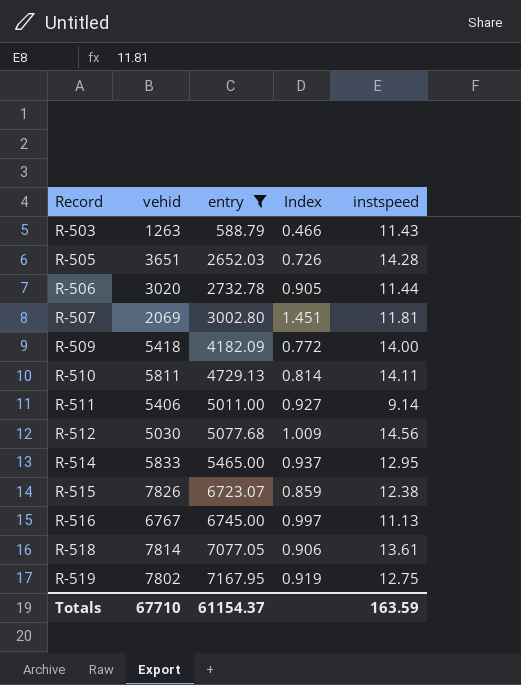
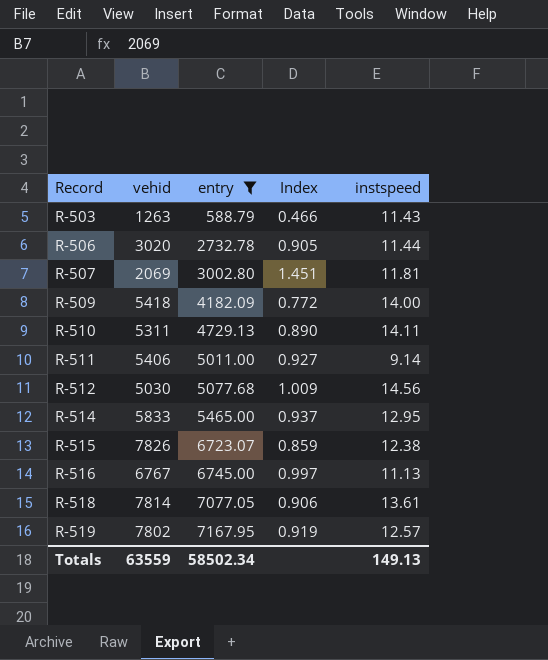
row R-505: 3651 | 2652.03 | 0.726 | 14.28 -> none
R-510 | vehid: 5811 -> 5311
R-510 | Index: 0.814 -> 0.890
R-519 | instspeed: 12.75 -> 12.57
Totals | vehid: 67710 -> 63559
Totals | entry: 61154.37 -> 58502.34
Totals | instspeed: 163.59 -> 149.13

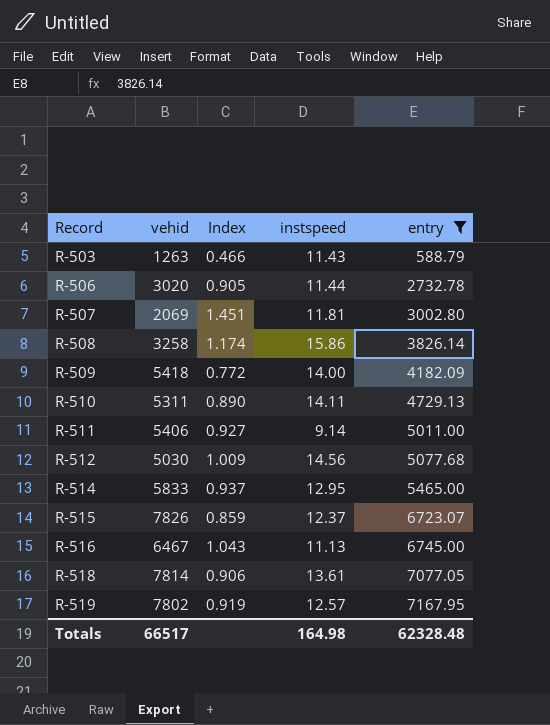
column entry | position: 3 -> 5
row R-508: none -> 3258 | 1.174 | 15.86 | 3826.14
R-515 | instspeed: 12.38 -> 12.37
R-516 | vehid: 6767 -> 6467
R-516 | Index: 0.997 -> 1.043
Totals | vehid: 63559 -> 66517
Totals | instspeed: 149.13 -> 164.98
Totals | entry: 58502.34 -> 62328.48

